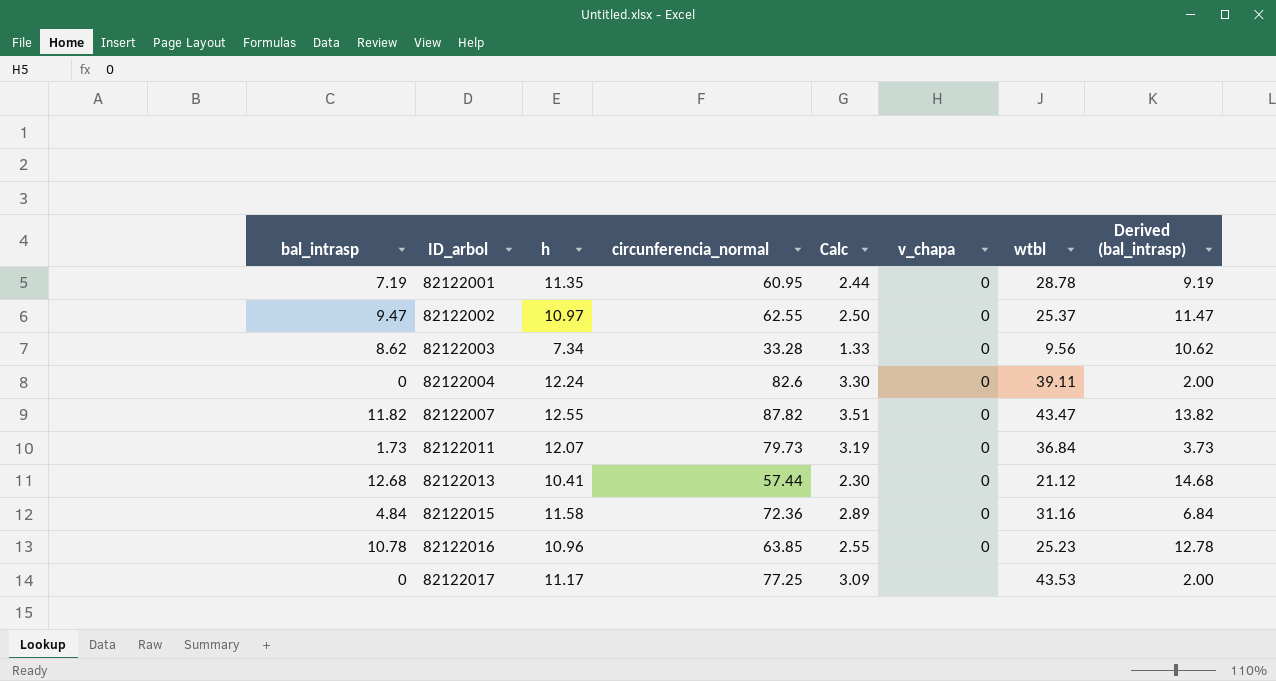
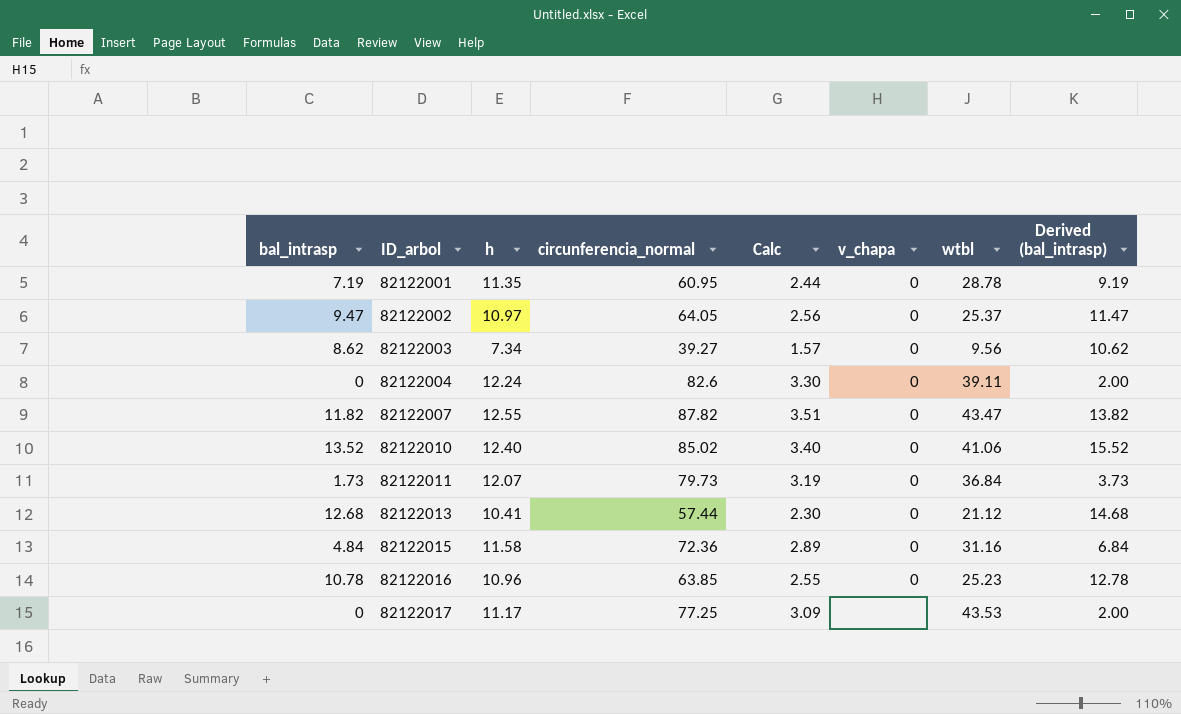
82122002 | circunferencia_normal: 62.55 -> 64.05
82122002 | Calc: 2.50 -> 2.56
82122003 | circunferencia_normal: 33.28 -> 39.27
82122003 | Calc: 1.33 -> 1.57
row 82122010: none -> 13.52 | 12.40 | 85.02 | 3.40 | 0 | 41.06 | 15.52

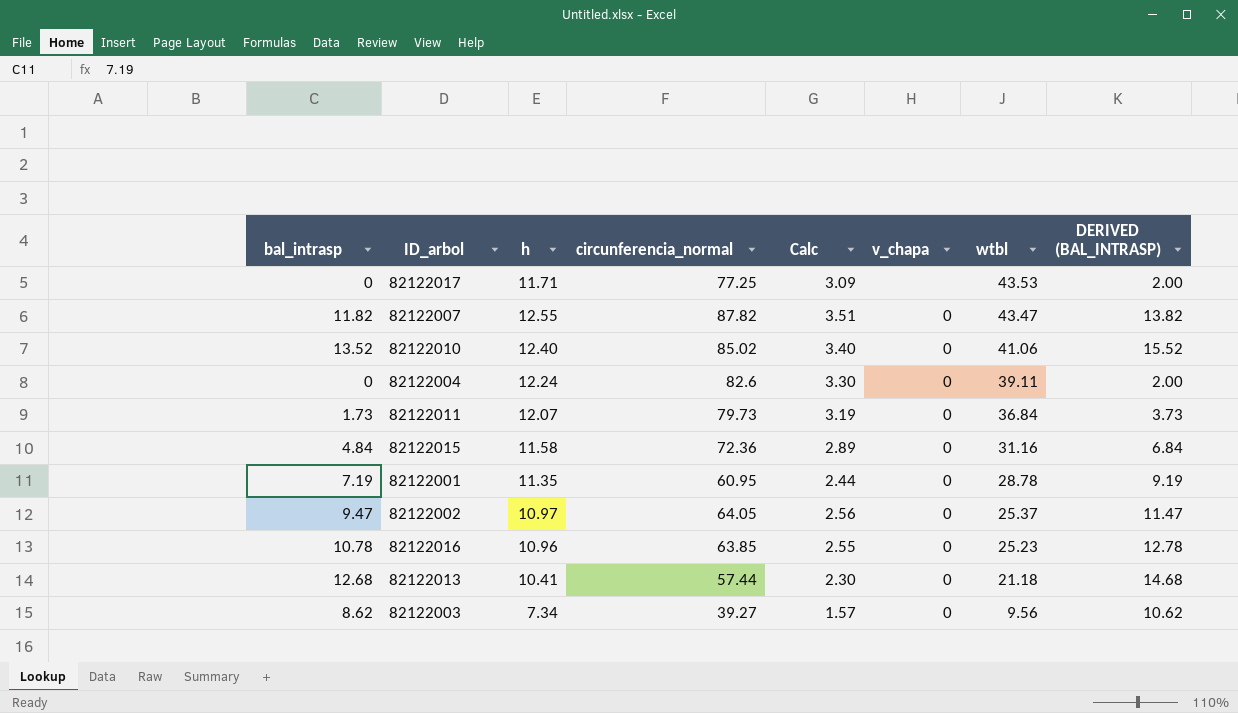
row order: ID_arbol ascending -> wtbl descending
column name: Derived (bal_intrasp) -> DERIVED (BAL_INTRASP)
82122017 | h: 11.17 -> 11.71
82122013 | wtbl: 21.12 -> 21.18

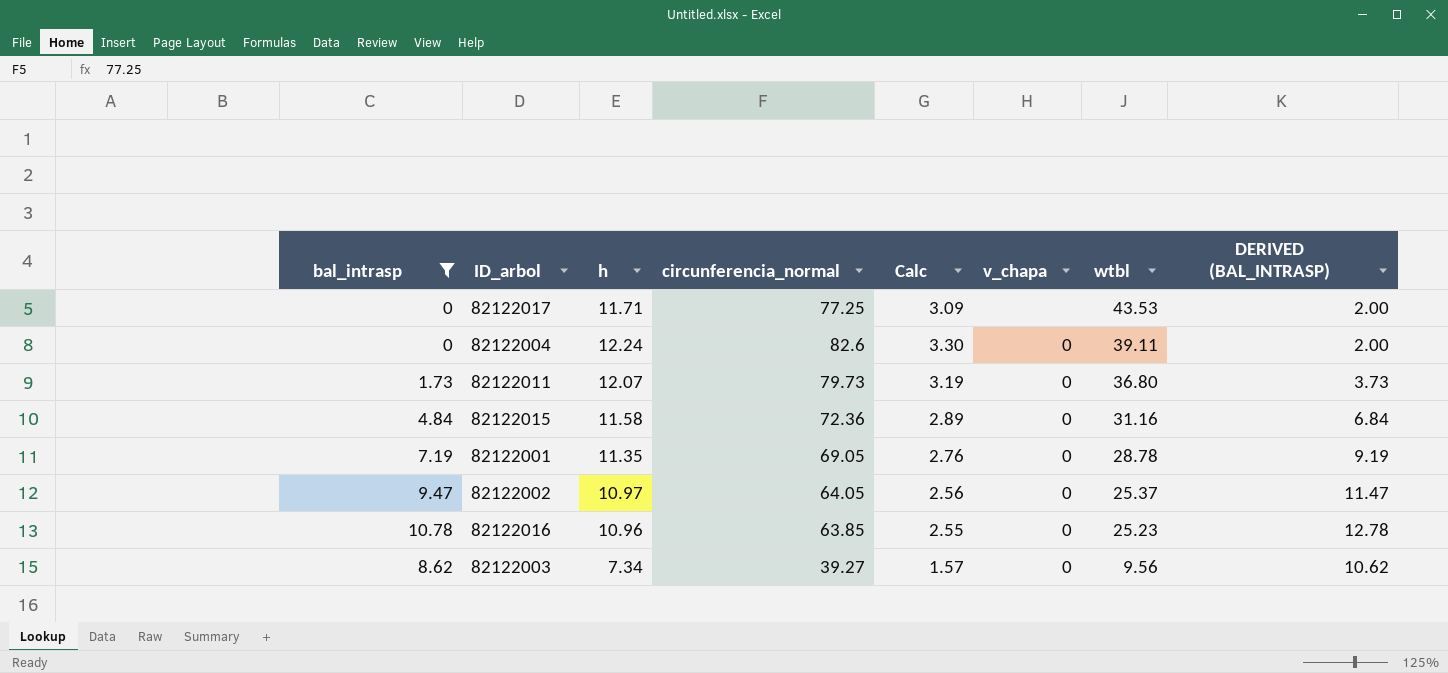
filter: none -> bal_intrasp <= 10.78
82122011 | wtbl: 36.84 -> 36.80
82122001 | circunferencia_normal: 60.95 -> 69.05
82122001 | Calc: 2.44 -> 2.76

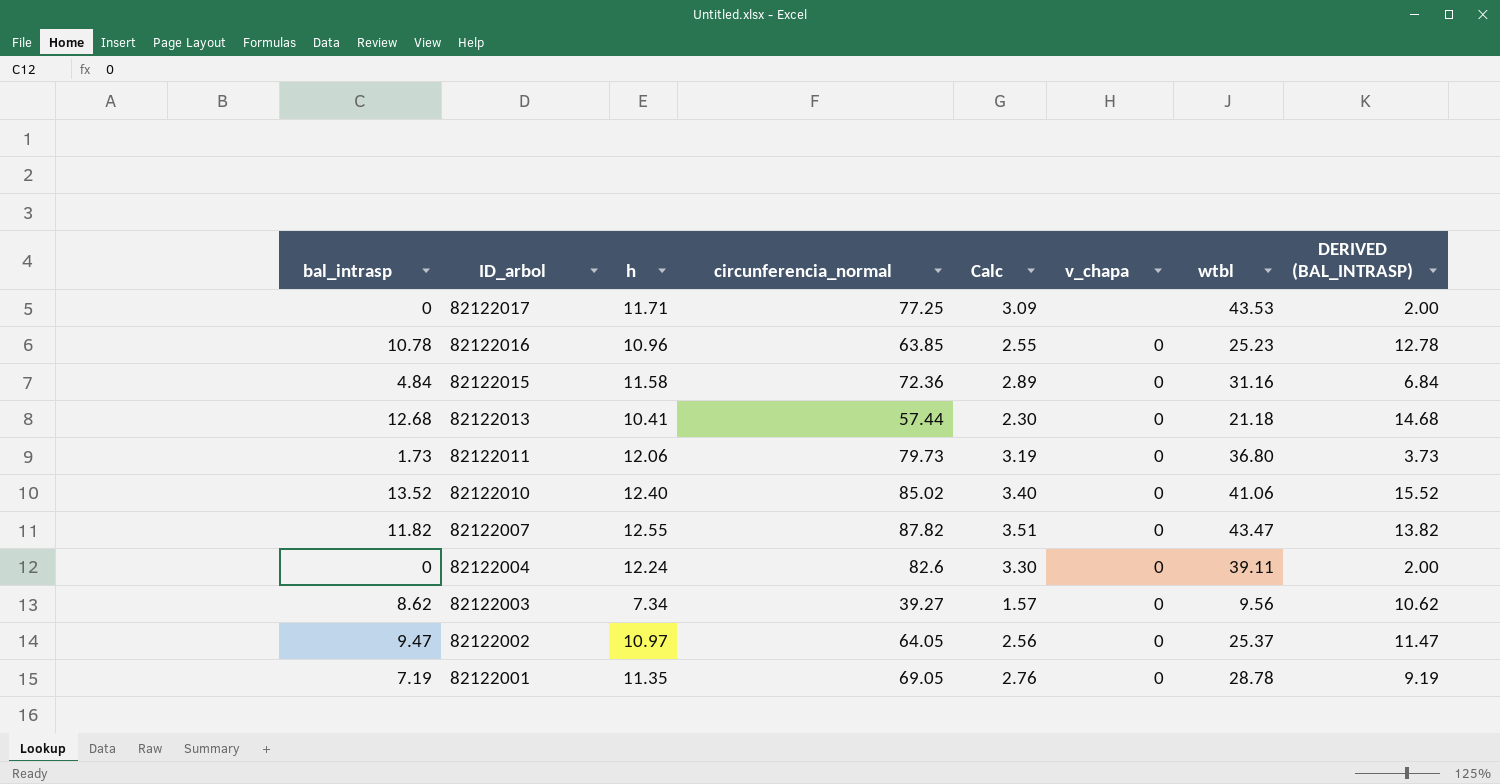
filter: bal_intrasp <= 10.78 -> none
row order: wtbl descending -> ID_arbol descending
82122011 | h: 12.07 -> 12.06

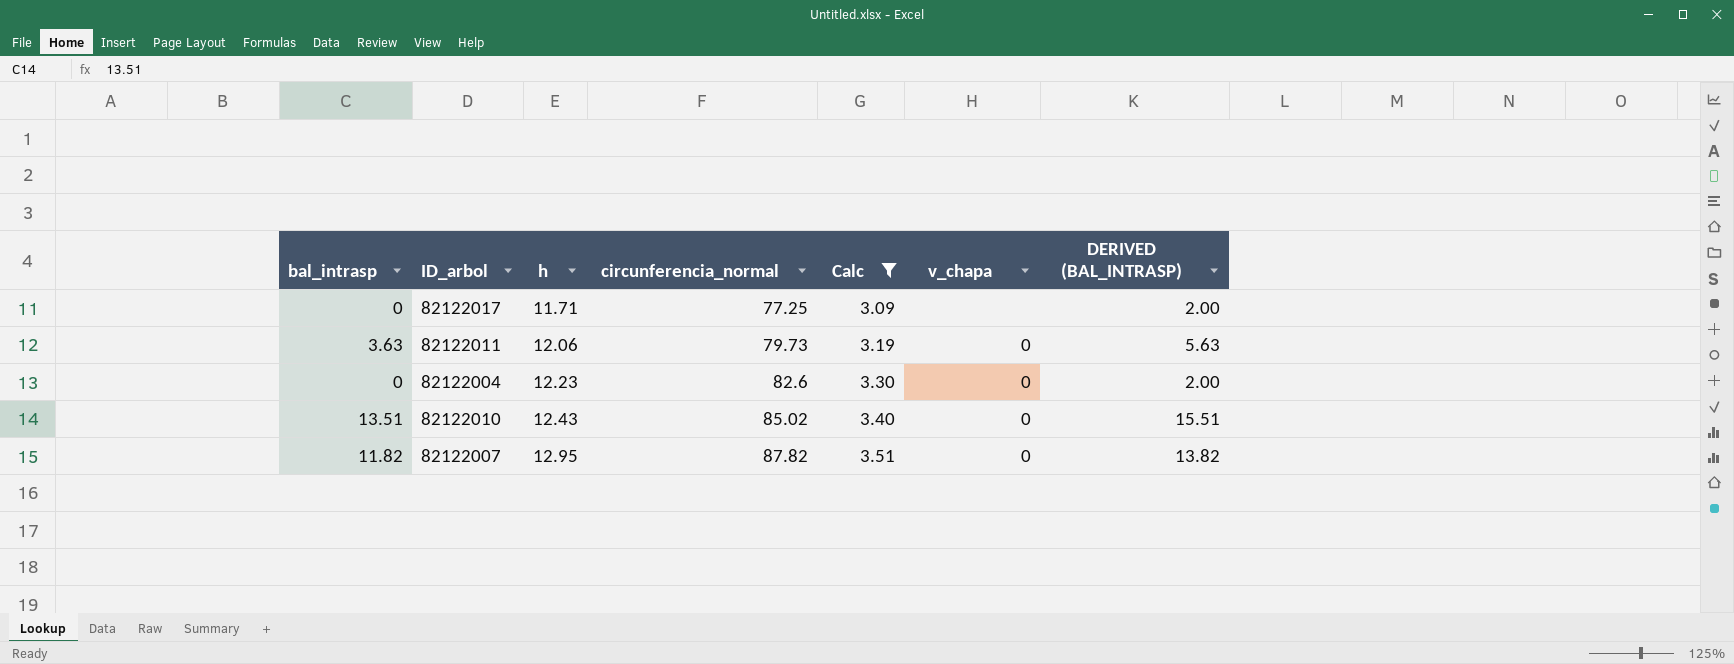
filter: none -> Calc >= 3.09
row order: ID_arbol descending -> h ascending
column wtbl | position: 7 -> none
82122011 | bal_intrasp: 1.73 -> 3.63
82122011 | DERIVED (BAL_INTRASP): 3.73 -> 5.63
82122004 | h: 12.24 -> 12.23
82122010 | bal_intrasp: 13.52 -> 13.51
82122010 | h: 12.40 -> 12.43
82122010 | DERIVED (BAL_INTRASP): 15.52 -> 15.51
82122007 | h: 12.55 -> 12.95

